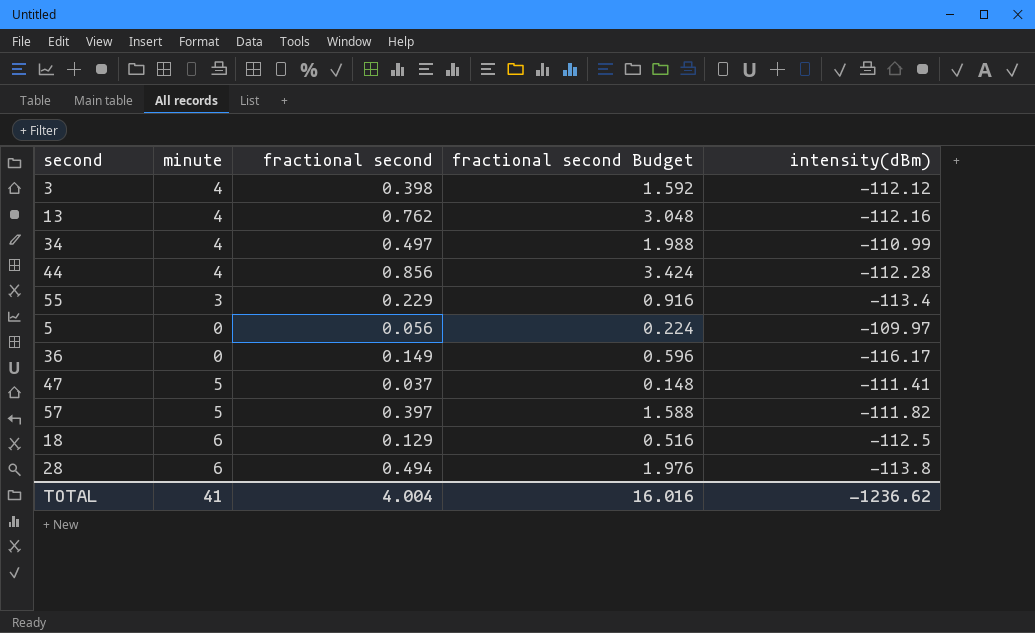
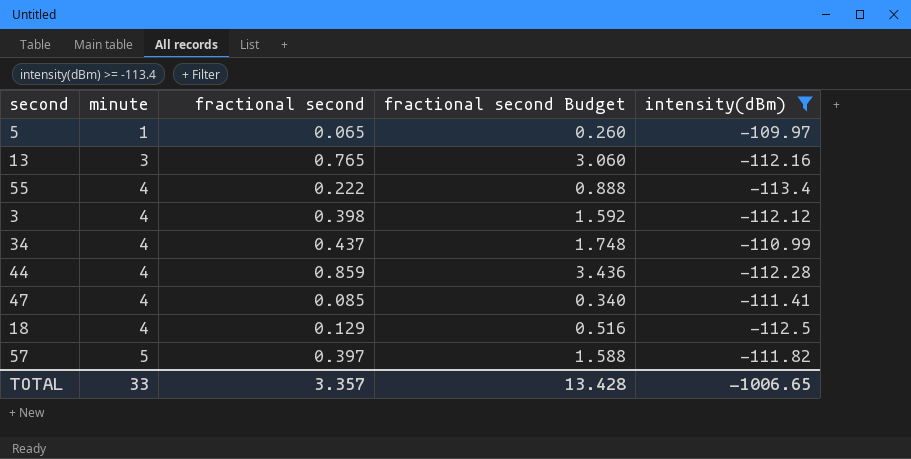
filter: none -> intensity(dBm) >= -113.4
row order: none -> minute ascending
5 | minute: 0 -> 1
5 | fractional second: 0.056 -> 0.065
5 | fractional second Budget: 0.224 -> 0.260
13 | minute: 4 -> 3
13 | fractional second: 0.762 -> 0.765
13 | fractional second Budget: 3.048 -> 3.060
55 | minute: 3 -> 4
55 | fractional second: 0.229 -> 0.222
55 | fractional second Budget: 0.916 -> 0.888
34 | fractional second: 0.497 -> 0.437
34 | fractional second Budget: 1.988 -> 1.748
44 | fractional second: 0.856 -> 0.859
44 | fractional second Budget: 3.424 -> 3.436
47 | minute: 5 -> 4
47 | fractional second: 0.037 -> 0.085
47 | fractional second Budget: 0.148 -> 0.340
18 | minute: 6 -> 4
TOTAL | minute: 41 -> 33
TOTAL | fractional second: 4.004 -> 3.357
TOTAL | fractional second Budget: 16.016 -> 13.428
TOTAL | intensity(dBm): -1236.62 -> -1006.65

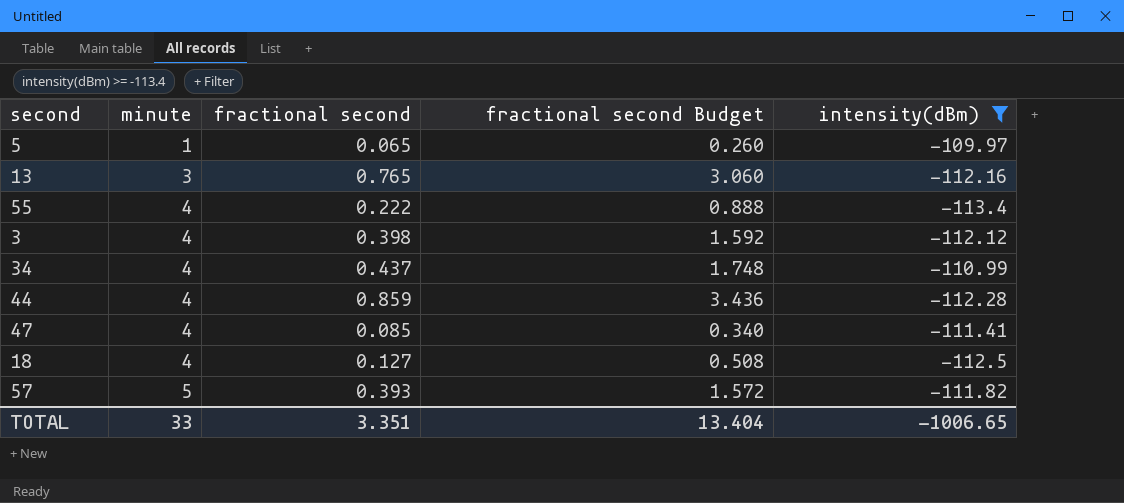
18 | fractional second: 0.129 -> 0.127
18 | fractional second Budget: 0.516 -> 0.508
57 | fractional second: 0.397 -> 0.393
57 | fractional second Budget: 1.588 -> 1.572
TOTAL | fractional second: 3.357 -> 3.351
TOTAL | fractional second Budget: 13.428 -> 13.404

